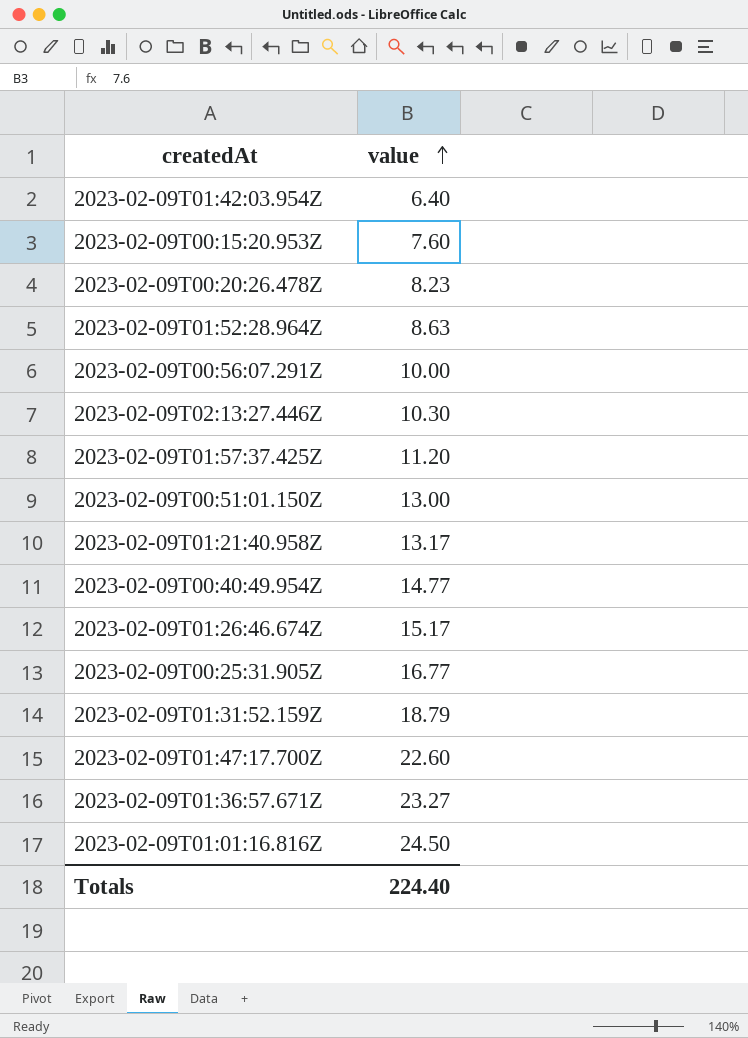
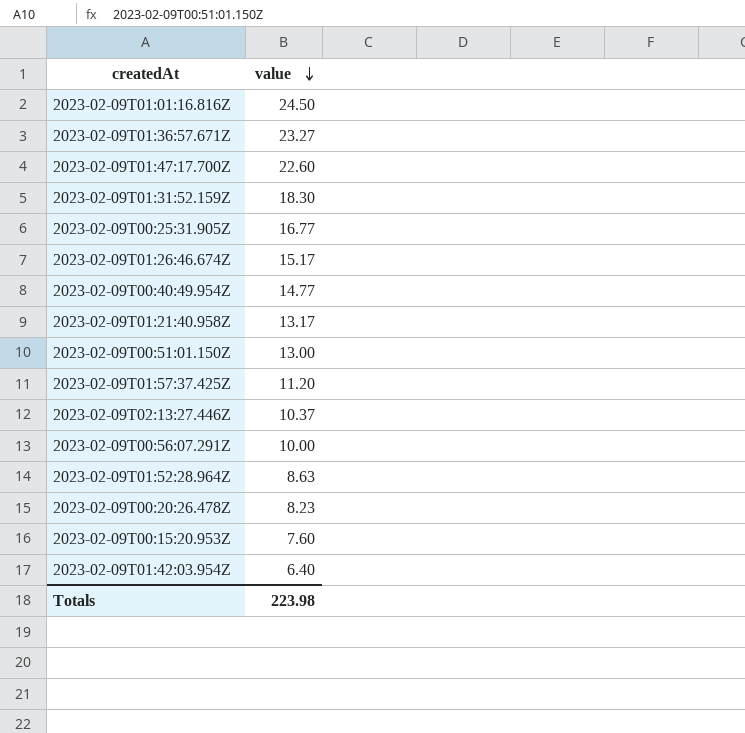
row order: value ascending -> value descending
2023-02-09T01:31:52.159Z | value: 18.79 -> 18.30
2023-02-09T02:13:27.446Z | value: 10.30 -> 10.37
Totals | value: 224.40 -> 223.98

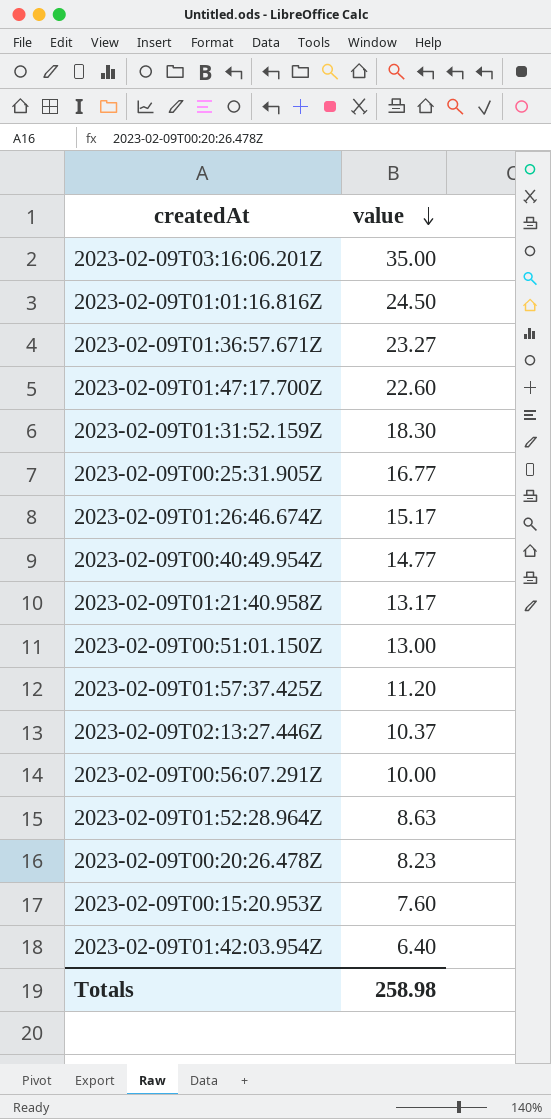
row 2023-02-09T03:16:06.201Z: none -> 35.00
Totals | value: 223.98 -> 258.98

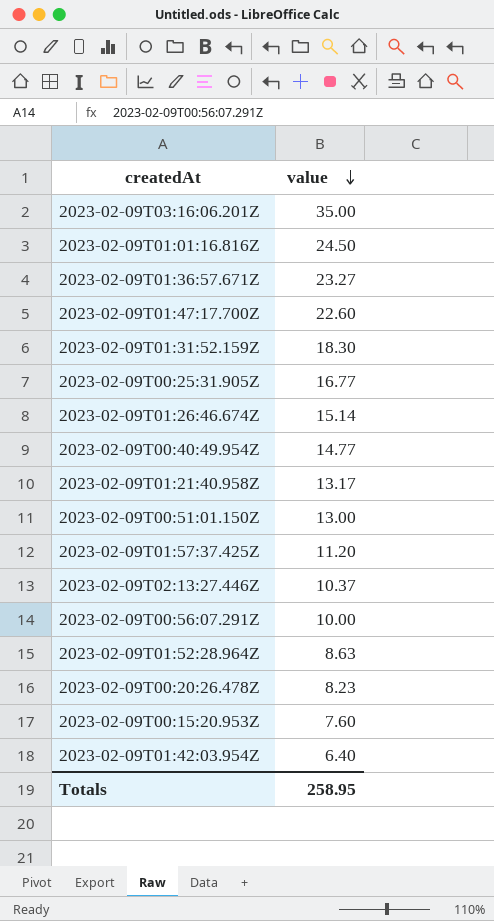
2023-02-09T01:26:46.674Z | value: 15.17 -> 15.14
Totals | value: 258.98 -> 258.95

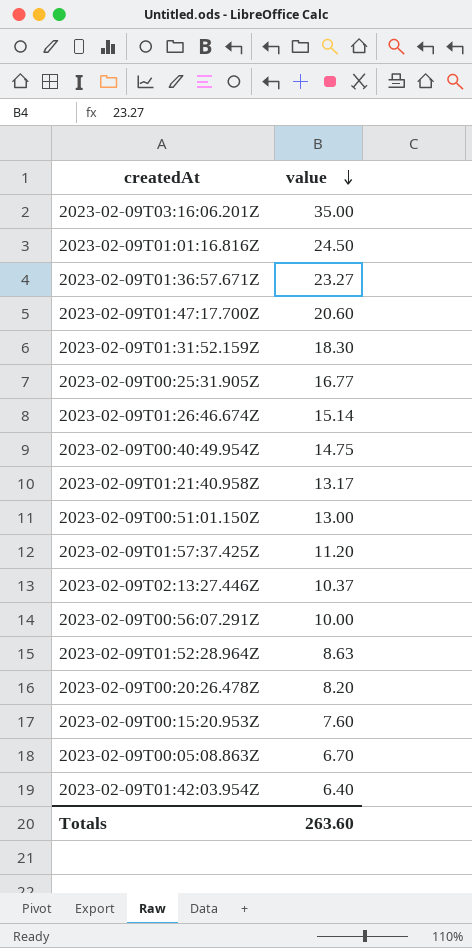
2023-02-09T01:47:17.700Z | value: 22.60 -> 20.60
2023-02-09T00:40:49.954Z | value: 14.77 -> 14.75
2023-02-09T00:20:26.478Z | value: 8.23 -> 8.20
row 2023-02-09T00:05:08.863Z: none -> 6.70
Totals | value: 258.95 -> 263.60

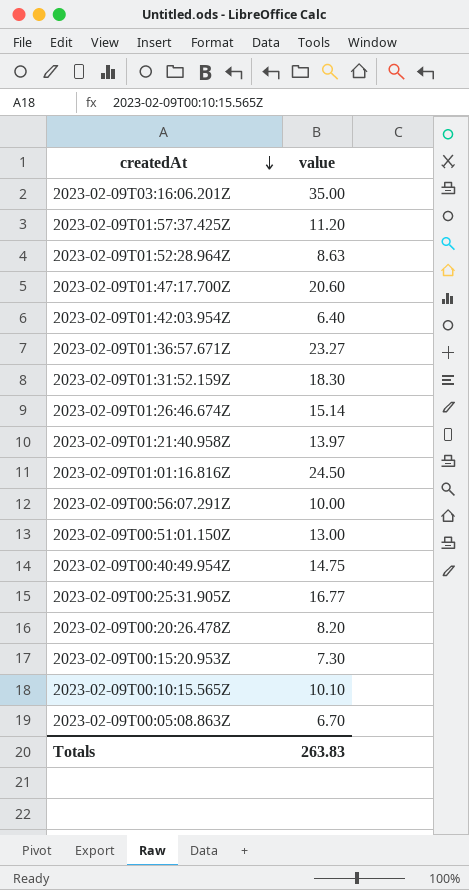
row order: value descending -> createdAt descending
row 2023-02-09T02:13:27.446Z: 10.37 -> none
2023-02-09T01:21:40.958Z | value: 13.17 -> 13.97
2023-02-09T00:15:20.953Z | value: 7.60 -> 7.30
row 2023-02-09T00:10:15.565Z: none -> 10.10
Totals | value: 263.60 -> 263.83

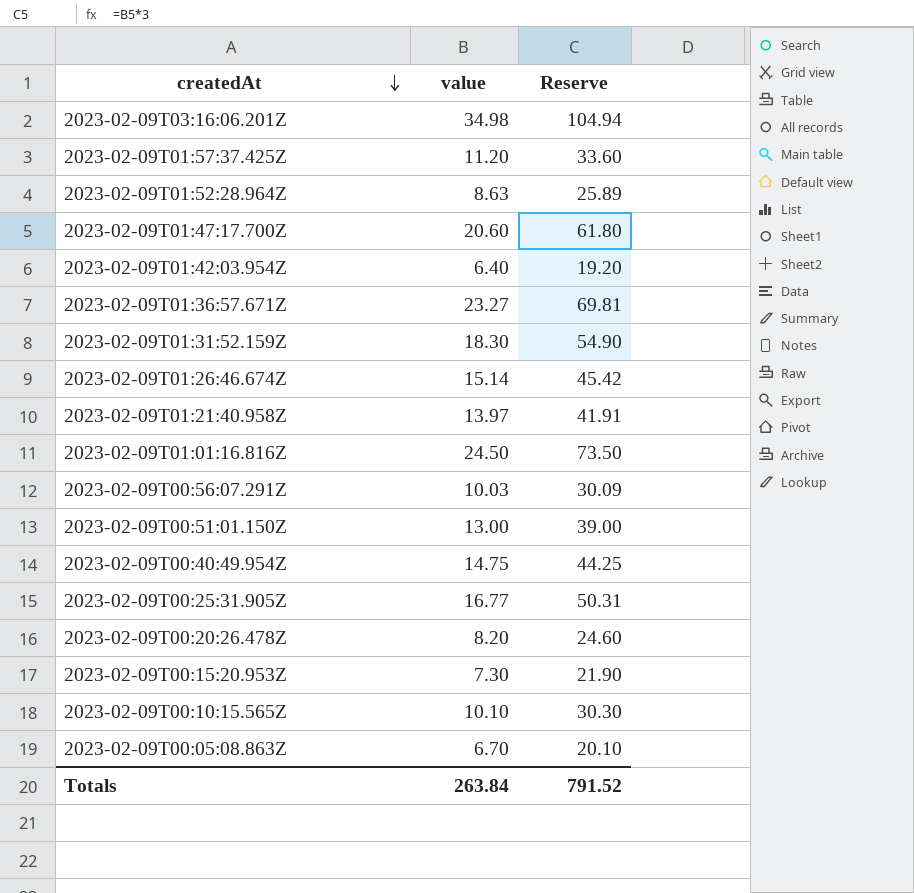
column Reserve | formula: none -> [value] * 3
2023-02-09T03:16:06.201Z | value: 35.00 -> 34.98
2023-02-09T00:56:07.291Z | value: 10.00 -> 10.03
Totals | value: 263.83 -> 263.84

